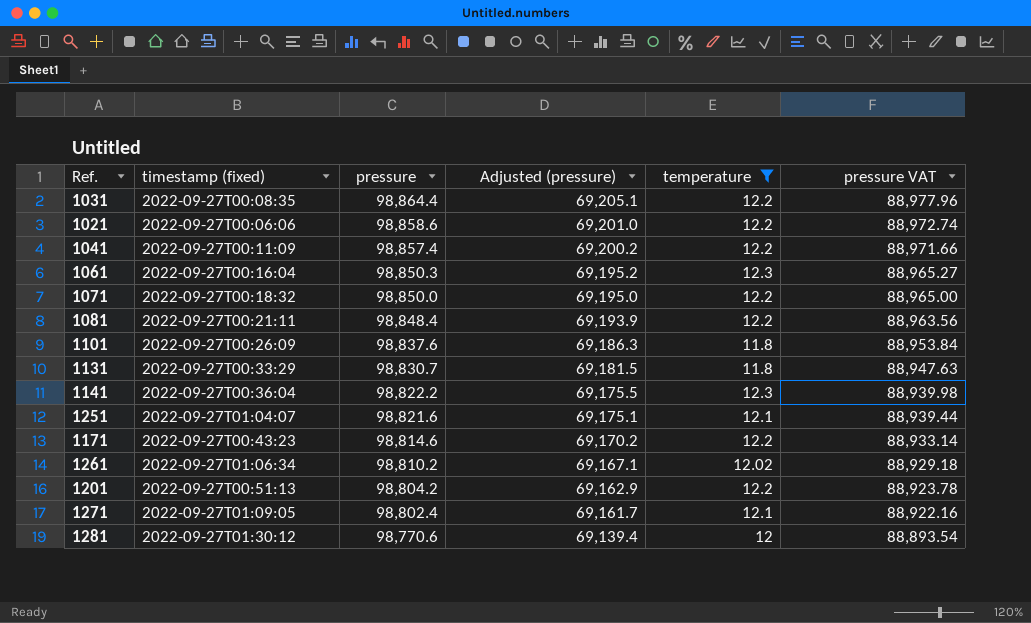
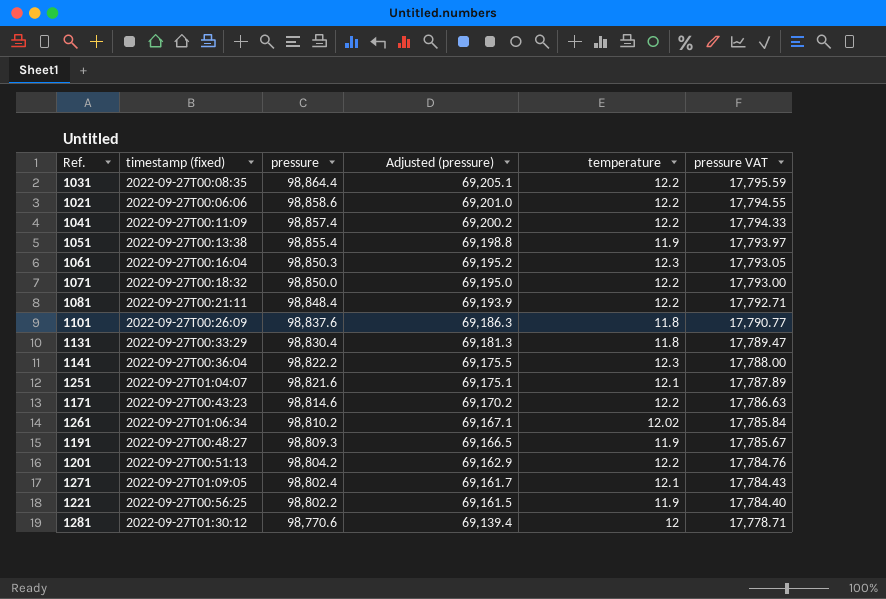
filter: temperature != 11.9 -> none
column pressure VAT | formula: [pressure] * 0.9 -> [pressure] * 0.18
1131 | pressure: 98,830.7 -> 98,830.4
1131 | Adjusted (pressure): 69,181.5 -> 69,181.3

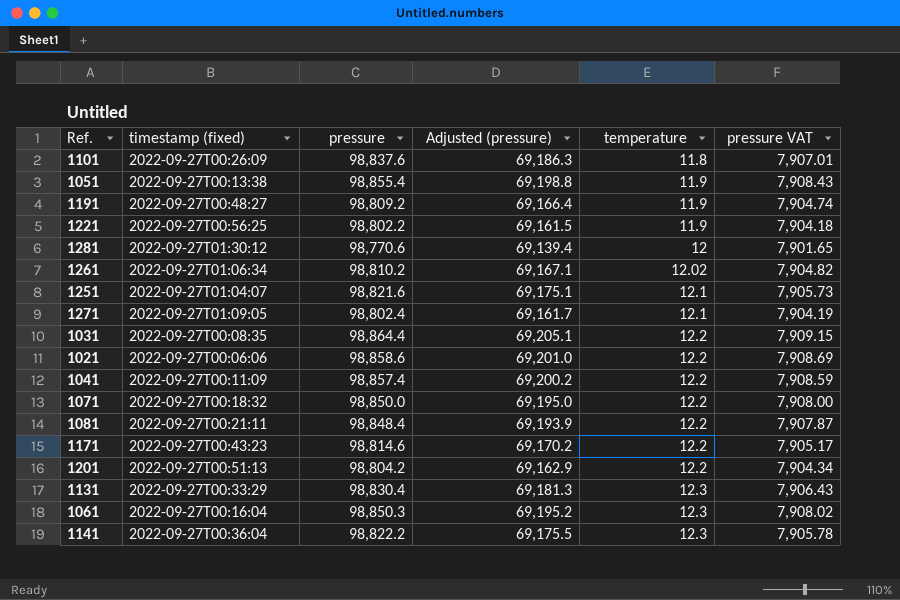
row order: pressure descending -> temperature ascending
column pressure VAT | formula: [pressure] * 0.18 -> [pressure] * 0.08
1191 | pressure: 98,809.3 -> 98,809.2
1191 | Adjusted (pressure): 69,166.5 -> 69,166.4
1131 | temperature: 11.8 -> 12.3

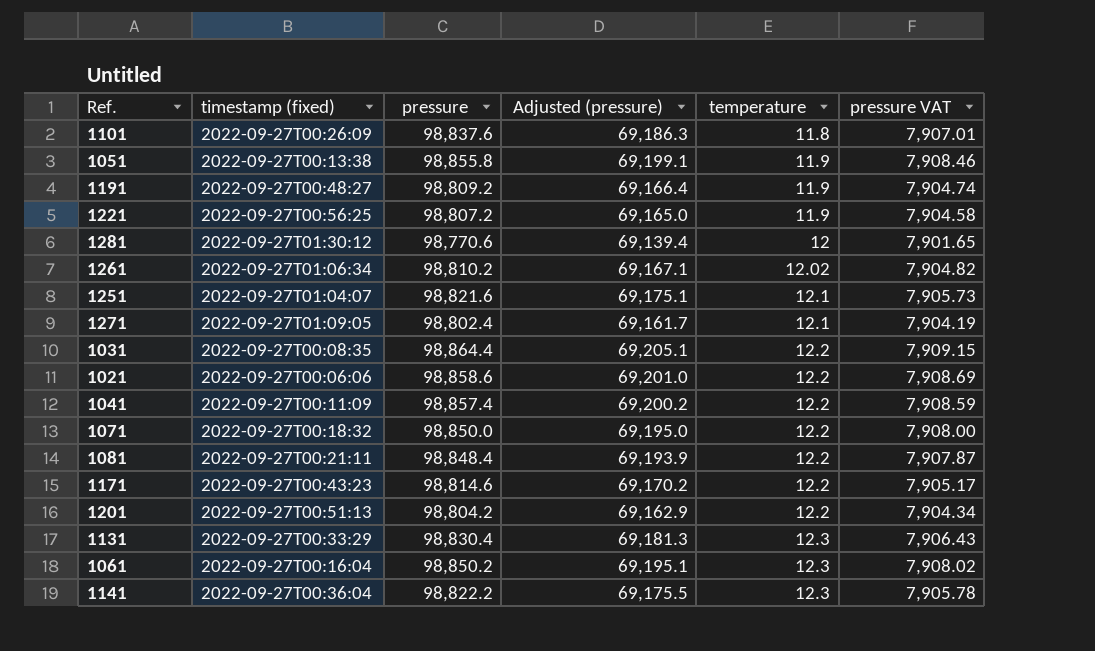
1051 | pressure: 98,855.4 -> 98,855.8
1051 | Adjusted (pressure): 69,198.8 -> 69,199.1
1051 | pressure VAT: 7,908.43 -> 7,908.46
1221 | pressure: 98,802.2 -> 98,807.2
1221 | Adjusted (pressure): 69,161.5 -> 69,165.0
1221 | pressure VAT: 7,904.18 -> 7,904.58
1061 | pressure: 98,850.3 -> 98,850.2
1061 | Adjusted (pressure): 69,195.2 -> 69,195.1

